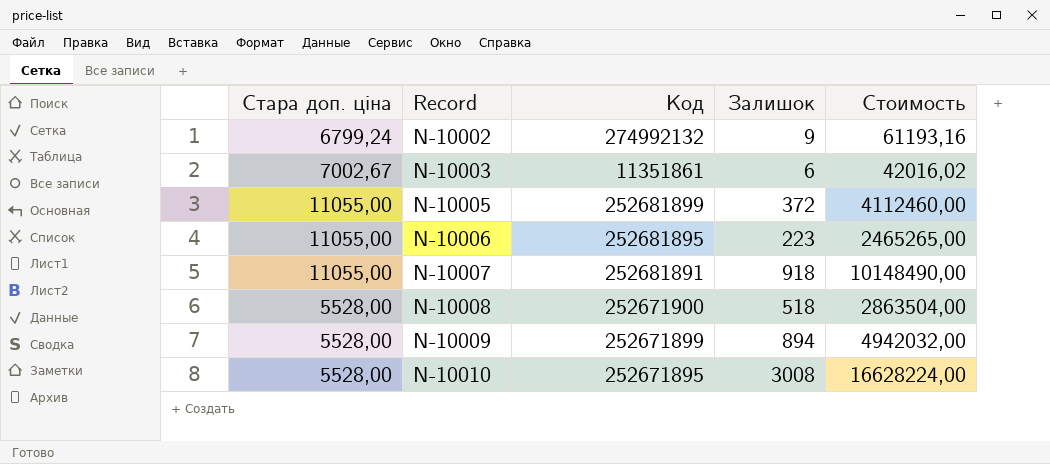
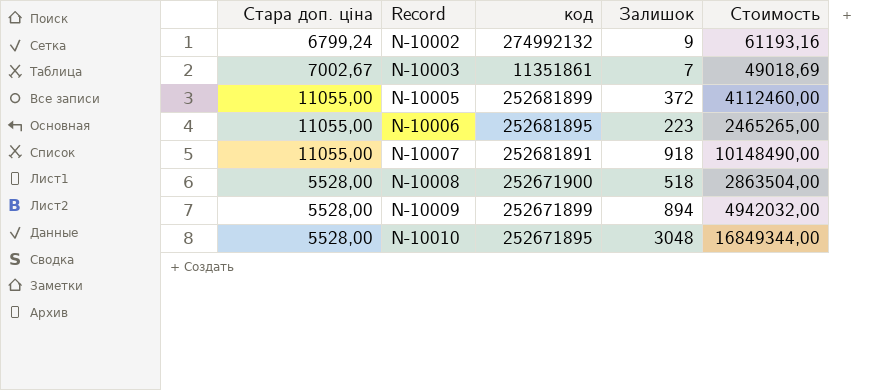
column name: Код -> код
N-10003 | Залишок: 6 -> 7
N-10003 | Стоимость: 42016,02 -> 49018,69
N-10010 | Залишок: 3008 -> 3048
N-10010 | Стоимость: 16628224,00 -> 16849344,00

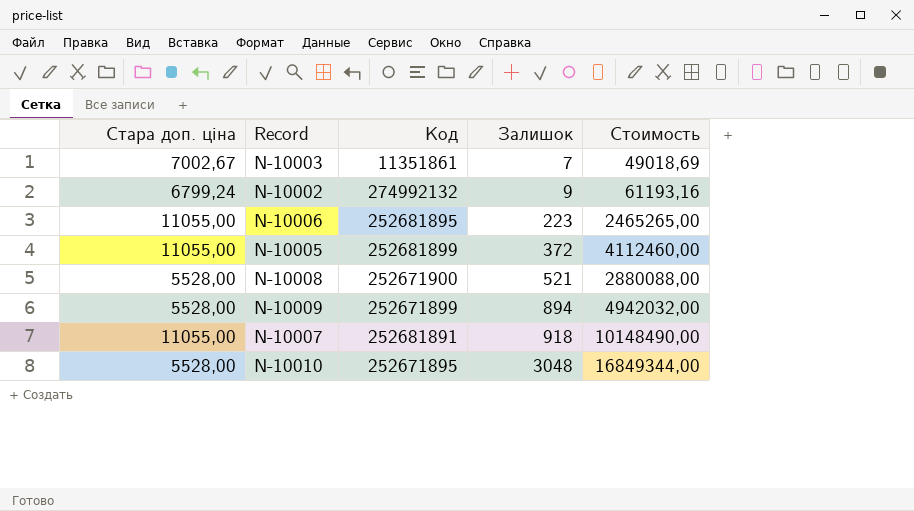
row order: Record ascending -> Залишок ascending
column name: код -> Код
N-10008 | Залишок: 518 -> 521
N-10008 | Стоимость: 2863504,00 -> 2880088,00

